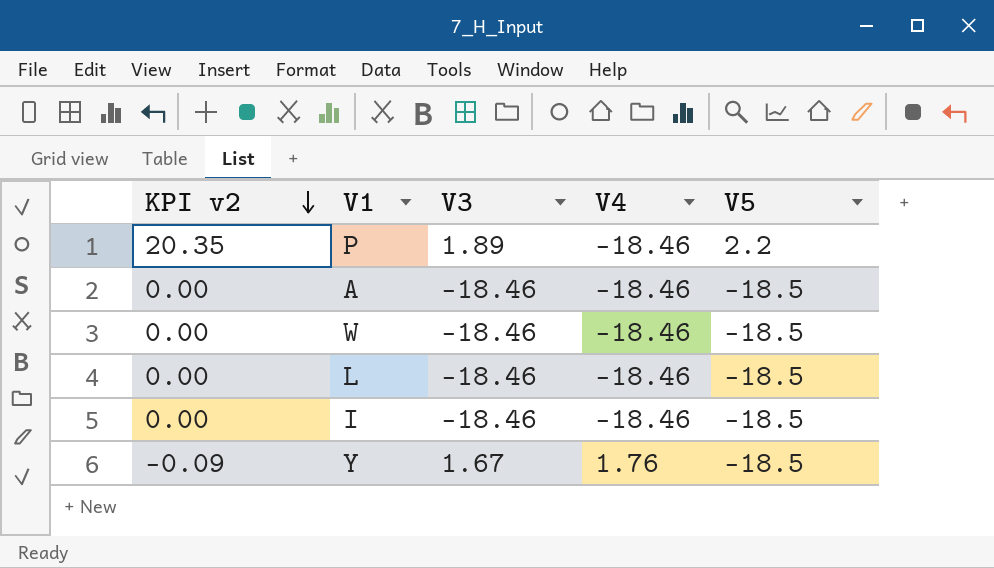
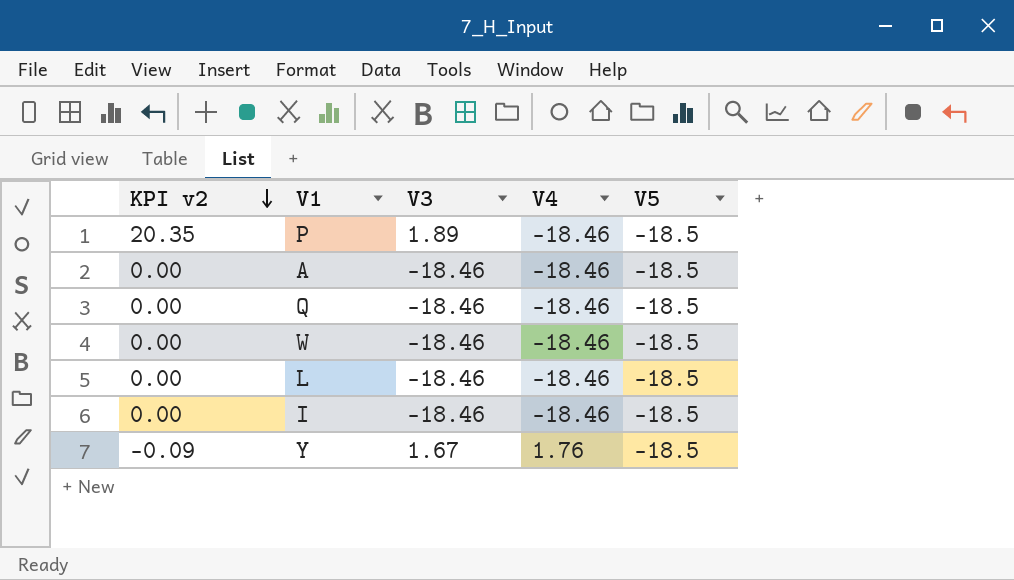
P | V5: 2.2 -> -18.5
row Q: none -> 0.00 | -18.46 | -18.46 | -18.5

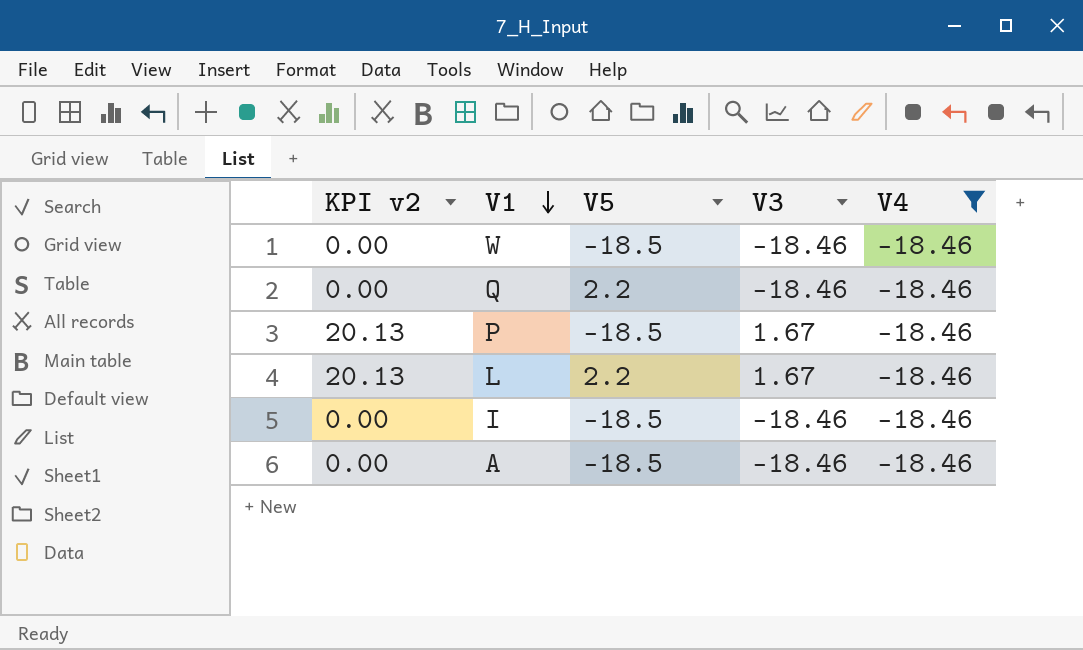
filter: none -> V4 = -18.46
row order: KPI v2 descending -> V1 descending
column V5 | position: 5 -> 3
Q | V5: -18.5 -> 2.2
P | KPI v2: 20.35 -> 20.13
P | V3: 1.89 -> 1.67
L | KPI v2: 0.00 -> 20.13
L | V5: -18.5 -> 2.2
L | V3: -18.46 -> 1.67

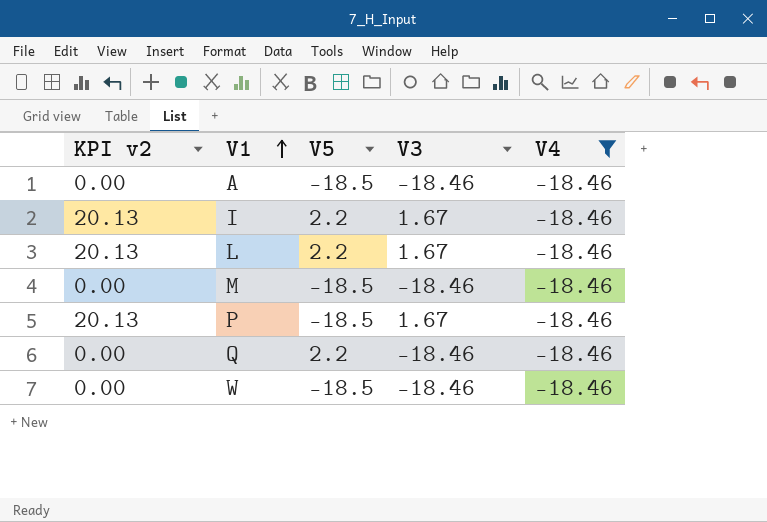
row order: V1 descending -> V1 ascending
I | KPI v2: 0.00 -> 20.13
I | V5: -18.5 -> 2.2
I | V3: -18.46 -> 1.67
row M: none -> 0.00 | -18.5 | -18.46 | -18.46

